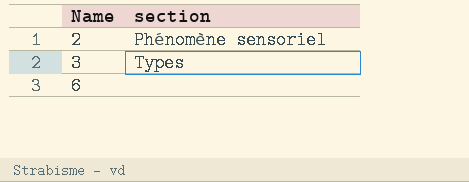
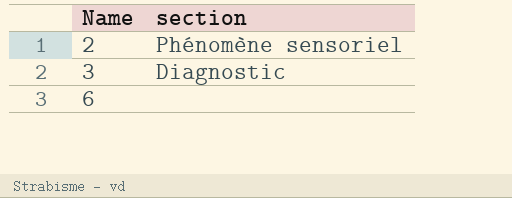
3 | section: Types -> Diagnostic

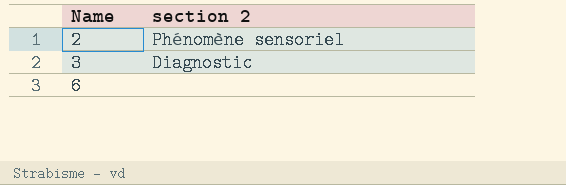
column name: section -> section 2

